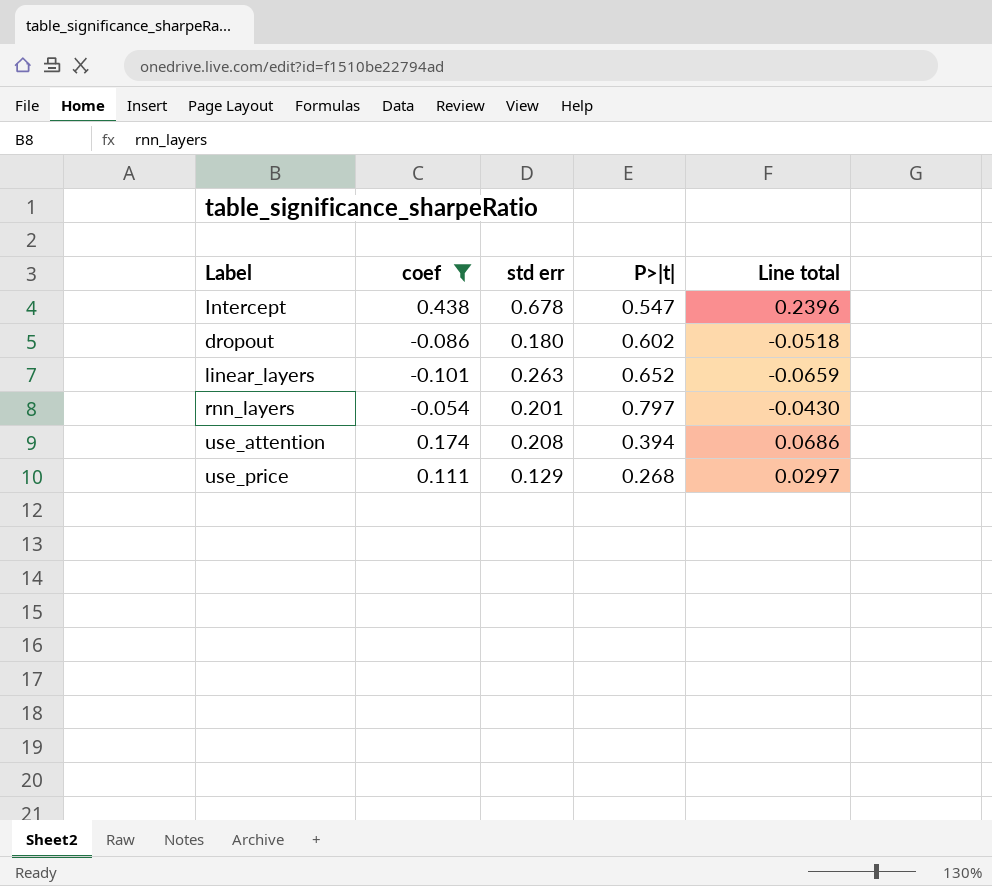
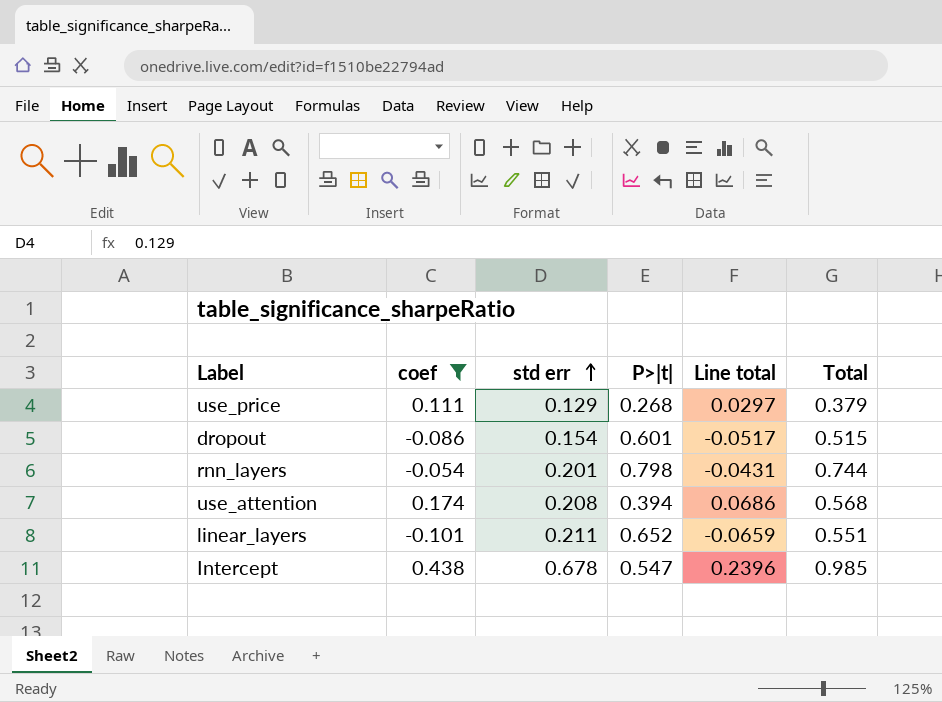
row order: none -> std err ascending
column Total | formula: none -> [coef] + [P>|t|]
dropout | std err: 0.180 -> 0.154
dropout | P>|t|: 0.602 -> 0.601
dropout | Line total: -0.0518 -> -0.0517
rnn_layers | P>|t|: 0.797 -> 0.798
rnn_layers | Line total: -0.0430 -> -0.0431
linear_layers | std err: 0.263 -> 0.211

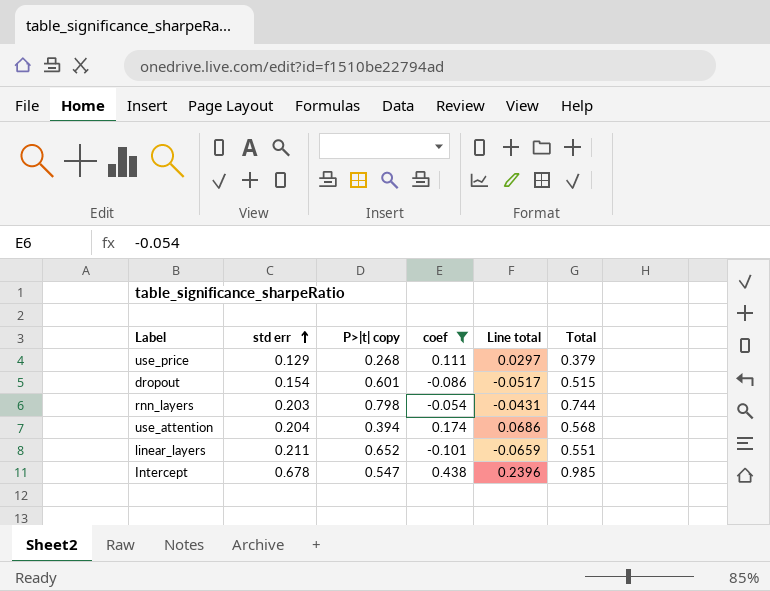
column name: P>|t| -> P>|t| copy
column coef | position: 2 -> 4
rnn_layers | std err: 0.201 -> 0.203
use_attention | std err: 0.208 -> 0.204

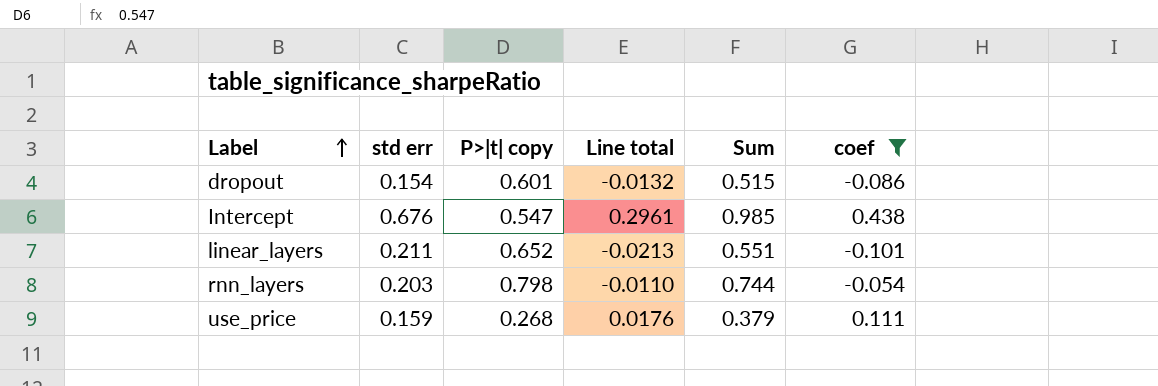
row order: std err ascending -> Label ascending
column Line total | formula: [P>|t| copy] * [coef] -> [std err] * [coef]
column name: Total -> Sum
column coef | position: 4 -> 6
row use_attention: 0.204 | 0.394 | 0.174 | 0.0686 | 0.568 -> none
Intercept | std err: 0.678 -> 0.676
use_price | std err: 0.129 -> 0.159

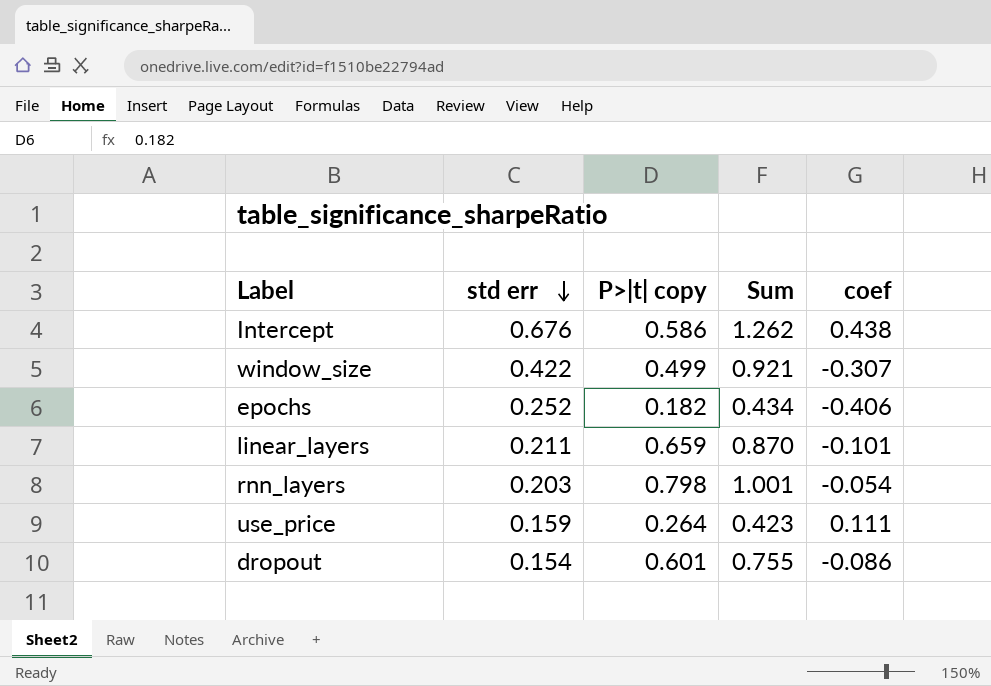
filter: coef >= -0.101 -> none
row order: Label ascending -> std err descending
column Line total | formula: [std err] * [coef] -> none
column Sum | formula: [P>|t| copy] + [coef] -> [std err] + [P>|t| copy]
Intercept | P>|t| copy: 0.547 -> 0.586
linear_layers | P>|t| copy: 0.652 -> 0.659
use_price | P>|t| copy: 0.268 -> 0.264

